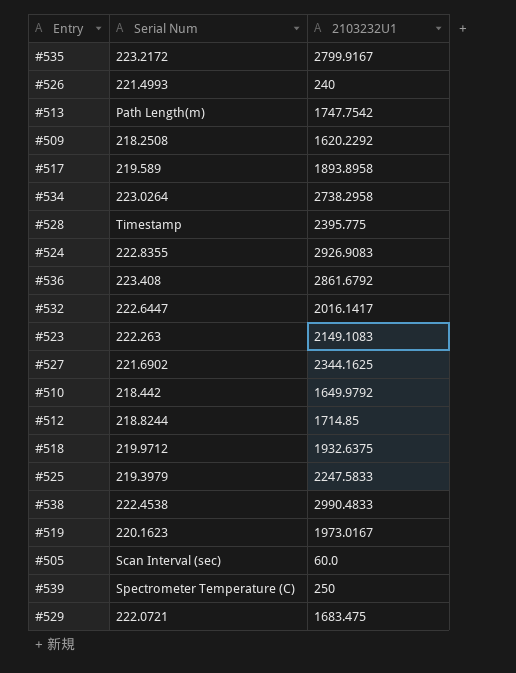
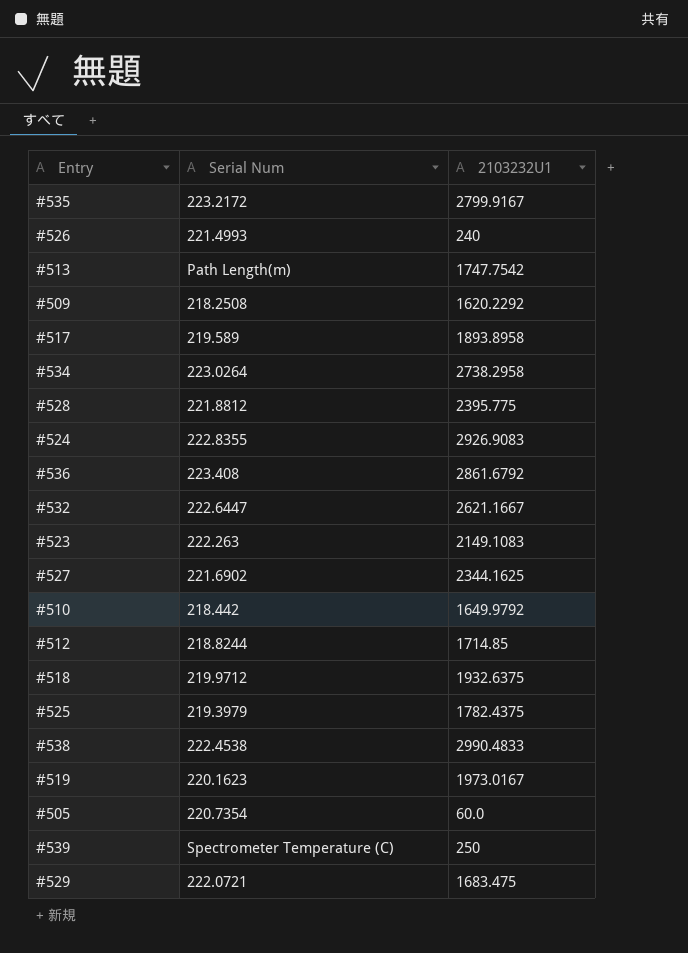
#528 | Serial Num: Timestamp -> 221.8812
#532 | 2103232U1: 2016.1417 -> 2621.1667
#525 | 2103232U1: 2247.5833 -> 1782.4375
#505 | Serial Num: Scan Interval (sec) -> 220.7354

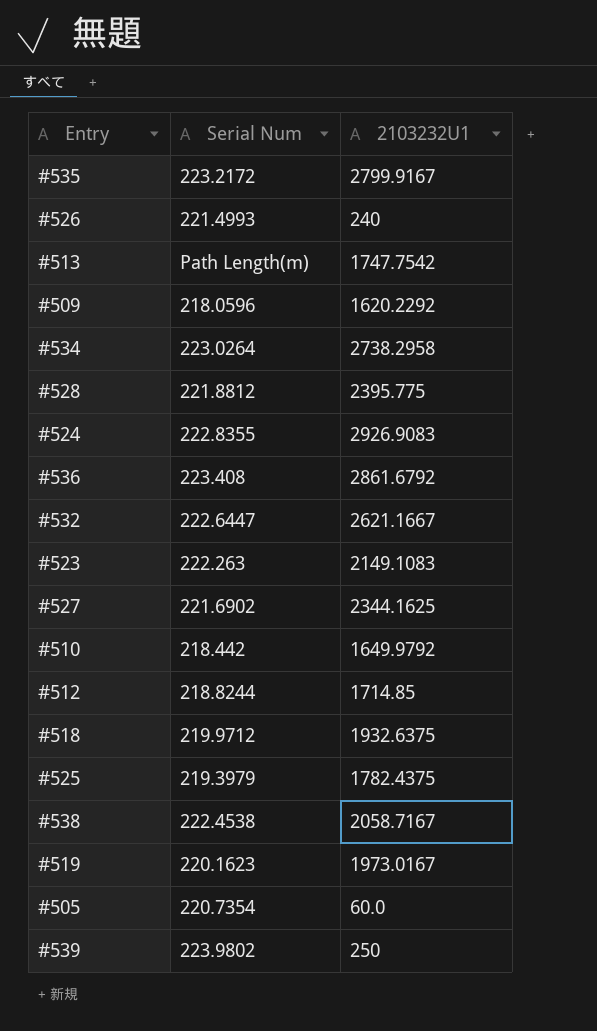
row #517: 219.589 | 1893.8958 -> none
row #529: 222.0721 | 1683.475 -> none
#509 | Serial Num: 218.2508 -> 218.0596
#538 | 2103232U1: 2990.4833 -> 2058.7167
#539 | Serial Num: Spectrometer Temperature (C) -> 223.9802

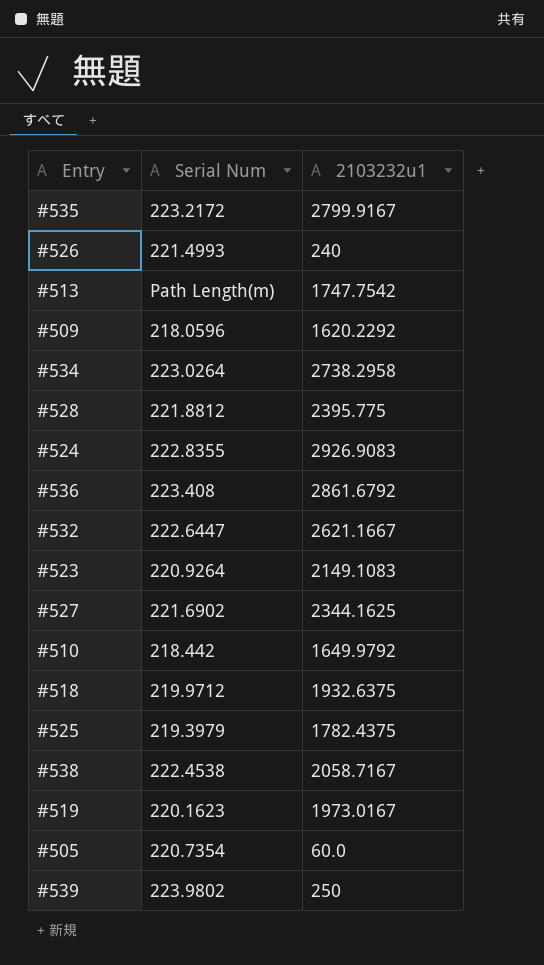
column name: 2103232U1 -> 2103232u1
row #512: 218.8244 | 1714.85 -> none
#523 | Serial Num: 222.263 -> 220.9264

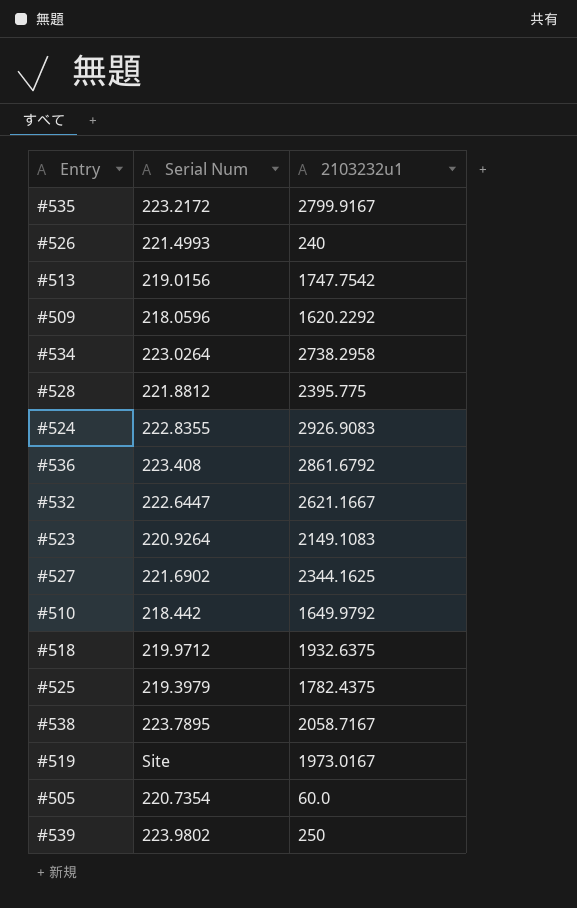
#513 | Serial Num: Path Length(m) -> 219.0156
#538 | Serial Num: 222.4538 -> 223.7895
#519 | Serial Num: 220.1623 -> Site

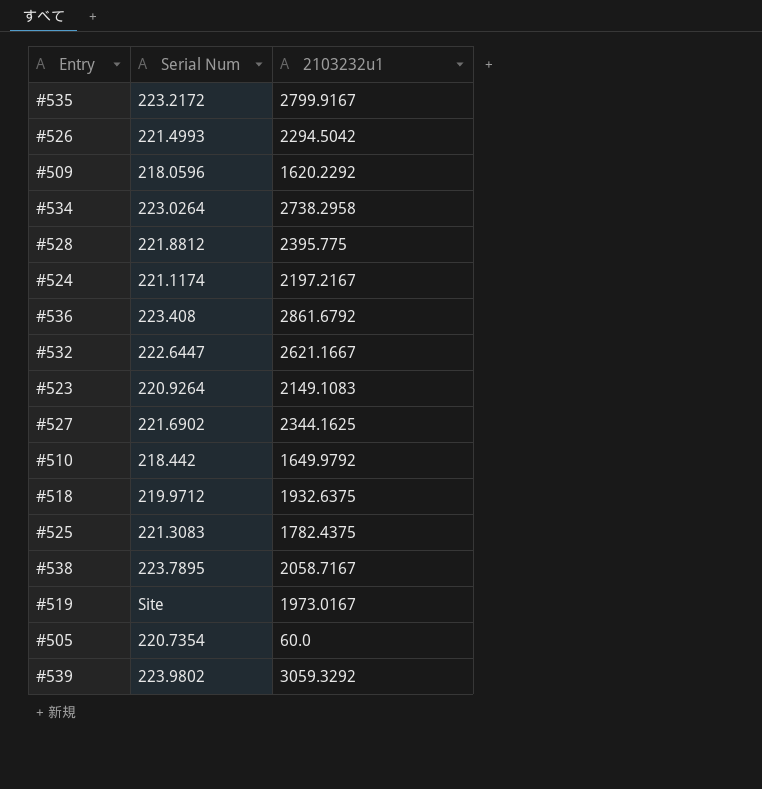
row #513: 219.0156 | 1747.7542 -> none
#526 | 2103232u1: 240 -> 2294.5042
#524 | Serial Num: 222.8355 -> 221.1174
#524 | 2103232u1: 2926.9083 -> 2197.2167
#525 | Serial Num: 219.3979 -> 221.3083
#539 | 2103232u1: 250 -> 3059.3292

